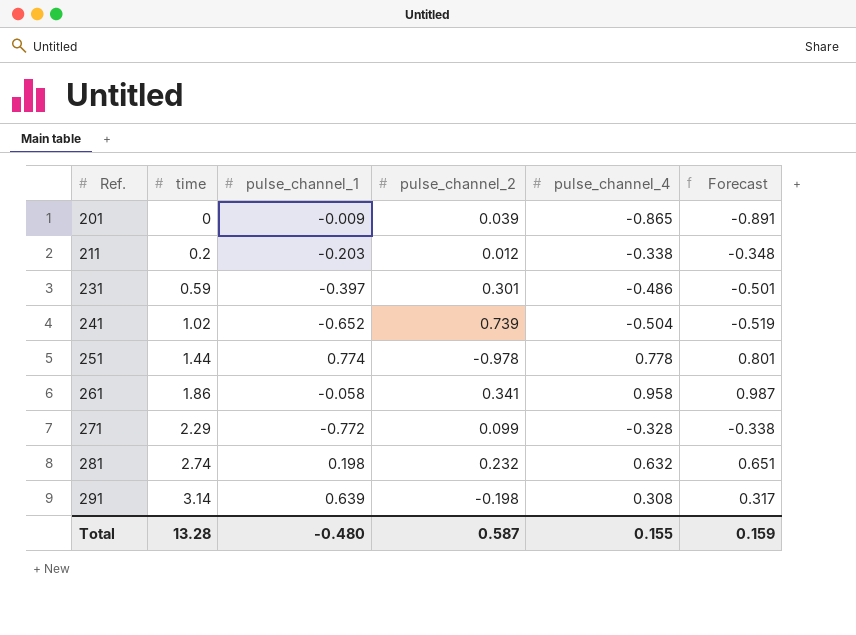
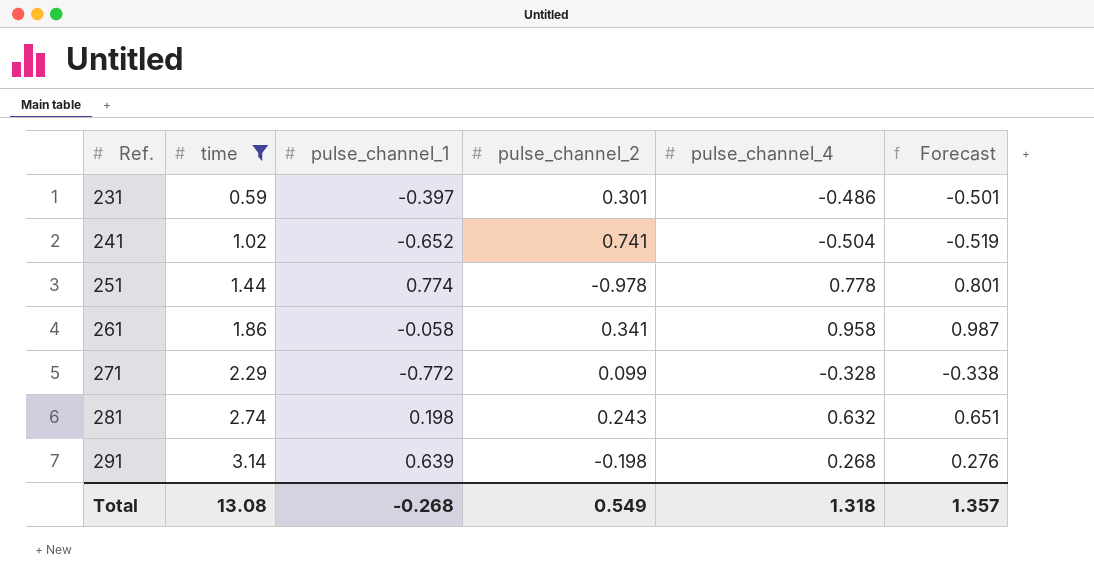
filter: none -> time >= 0.59
241 | pulse_channel_2: 0.739 -> 0.741
281 | pulse_channel_2: 0.232 -> 0.243
291 | pulse_channel_4: 0.308 -> 0.268
291 | Forecast: 0.317 -> 0.276
Total | time: 13.28 -> 13.08
Total | pulse_channel_1: -0.480 -> -0.268
Total | pulse_channel_2: 0.587 -> 0.549
Total | pulse_channel_4: 0.155 -> 1.318
Total | Forecast: 0.159 -> 1.357

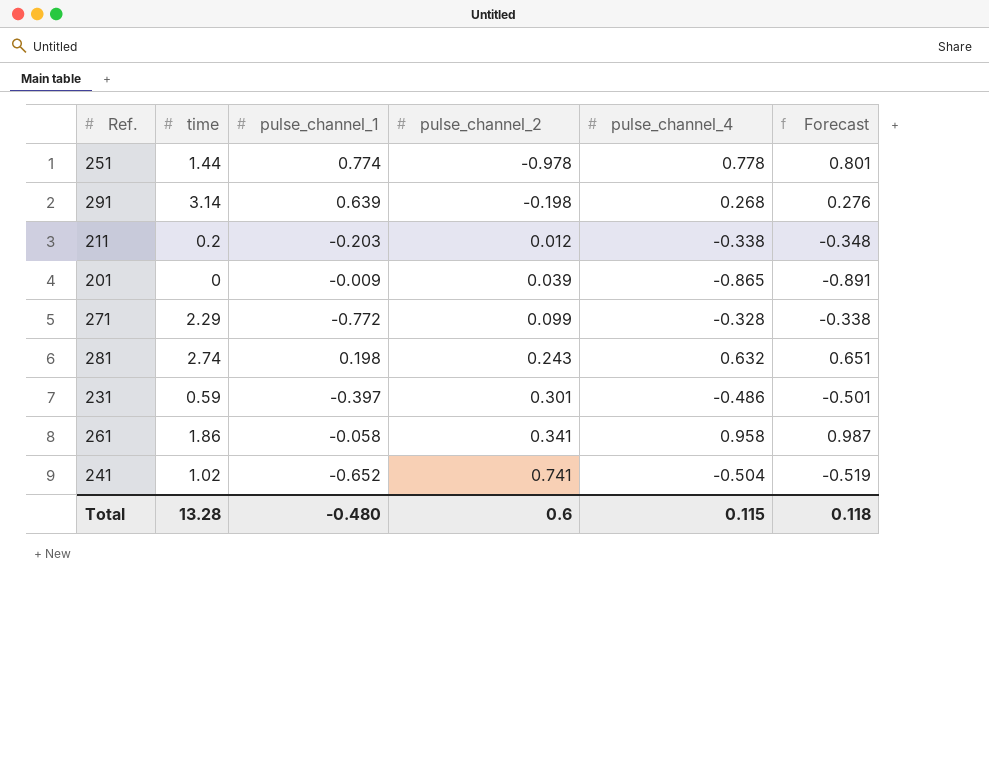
filter: time >= 0.59 -> none
row order: Ref. ascending -> pulse_channel_2 ascending
Total | time: 13.08 -> 13.28
Total | pulse_channel_1: -0.268 -> -0.480
Total | pulse_channel_2: 0.549 -> 0.6
Total | pulse_channel_4: 1.318 -> 0.115
Total | Forecast: 1.357 -> 0.118

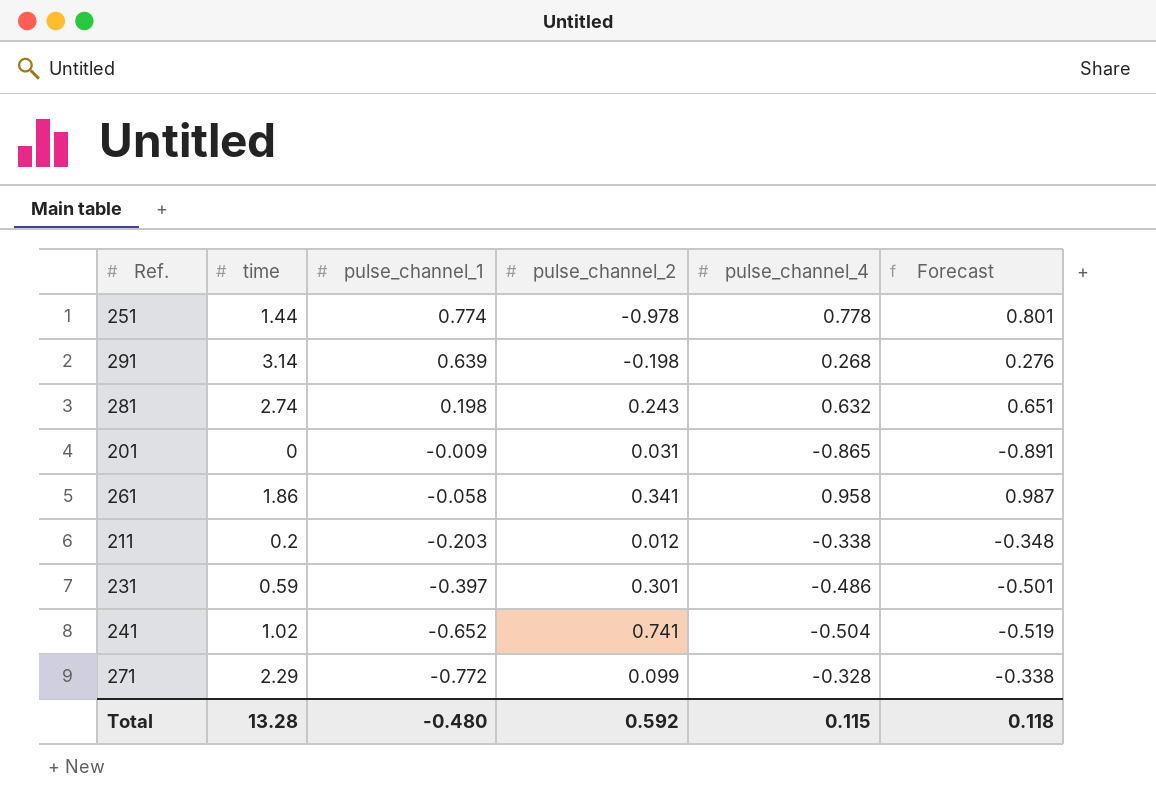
row order: pulse_channel_2 ascending -> pulse_channel_1 descending
201 | pulse_channel_2: 0.039 -> 0.031
Total | pulse_channel_2: 0.6 -> 0.592

